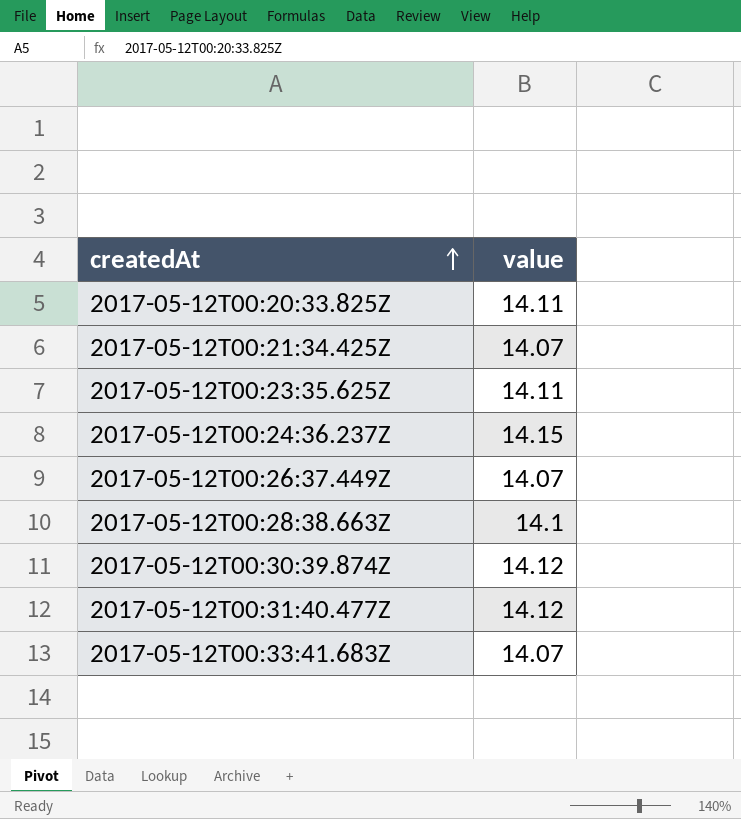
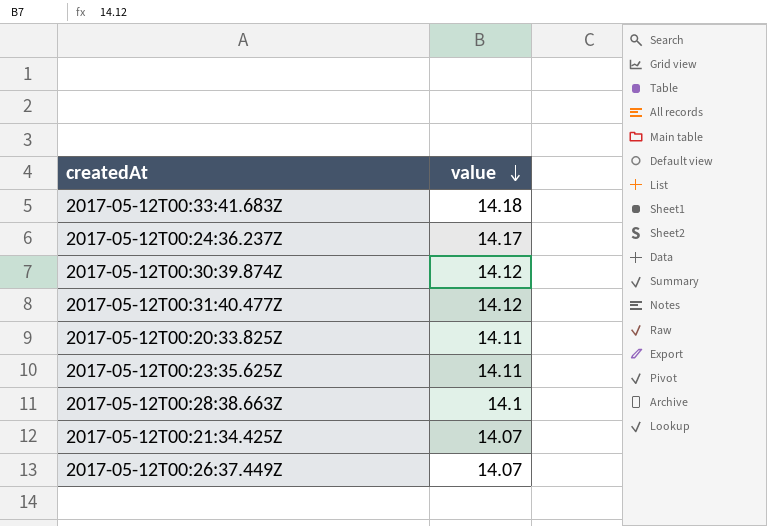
row order: createdAt ascending -> value descending
2017-05-12T00:33:41.683Z | value: 14.07 -> 14.18
2017-05-12T00:24:36.237Z | value: 14.15 -> 14.17

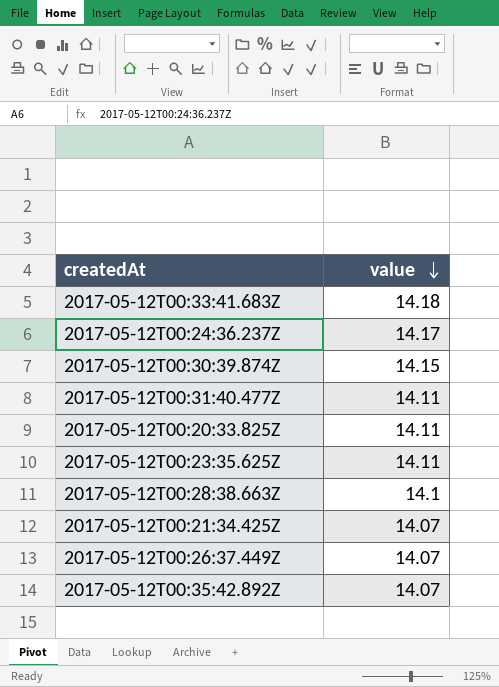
2017-05-12T00:30:39.874Z | value: 14.12 -> 14.15
2017-05-12T00:31:40.477Z | value: 14.12 -> 14.11
row 2017-05-12T00:35:42.892Z: none -> 14.07

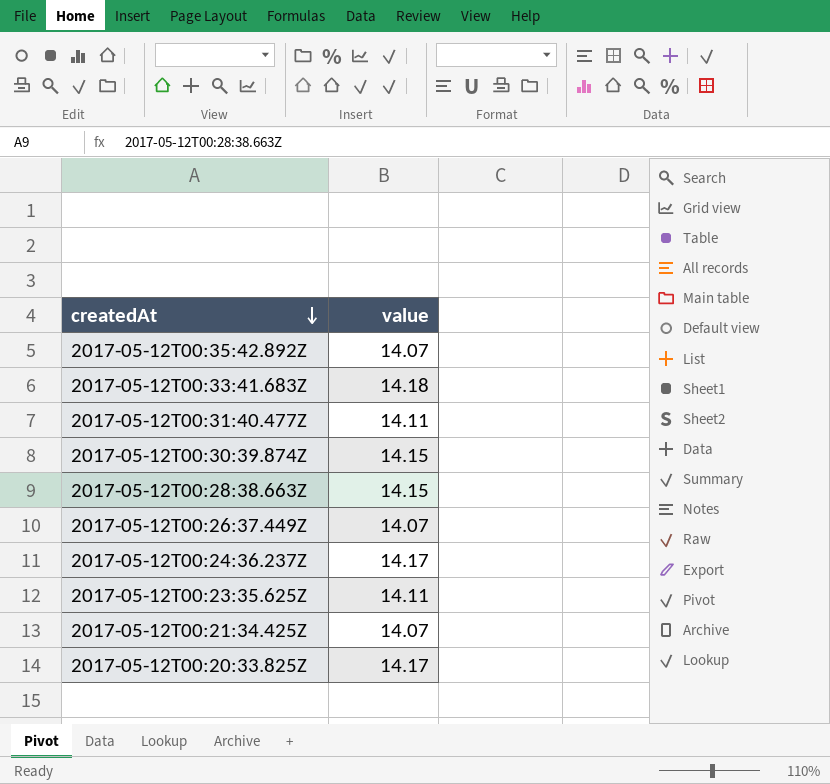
row order: value descending -> createdAt descending
2017-05-12T00:28:38.663Z | value: 14.1 -> 14.15
2017-05-12T00:20:33.825Z | value: 14.11 -> 14.17

